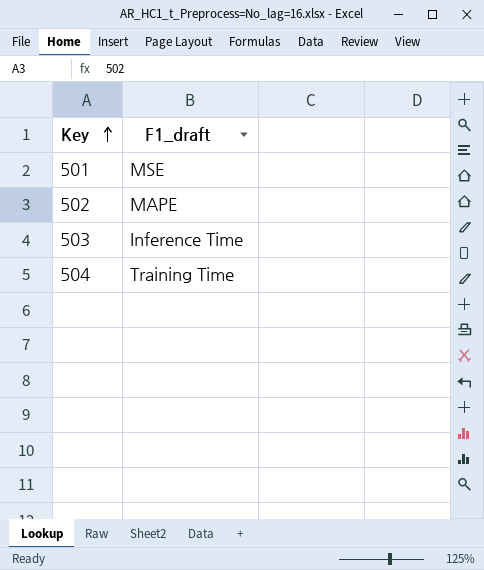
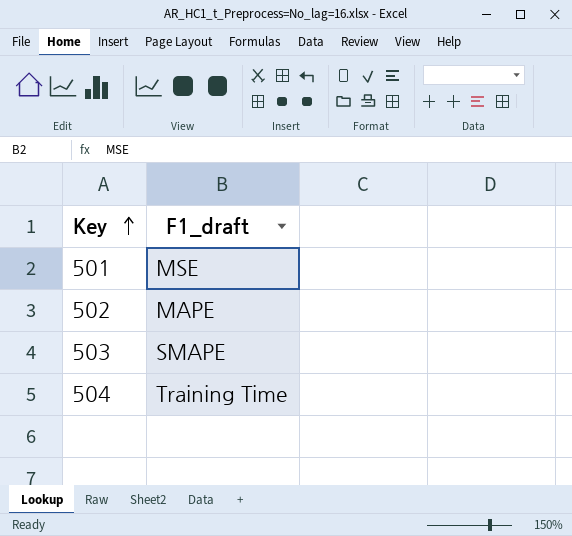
503 | F1_draft: Inference Time -> SMAPE

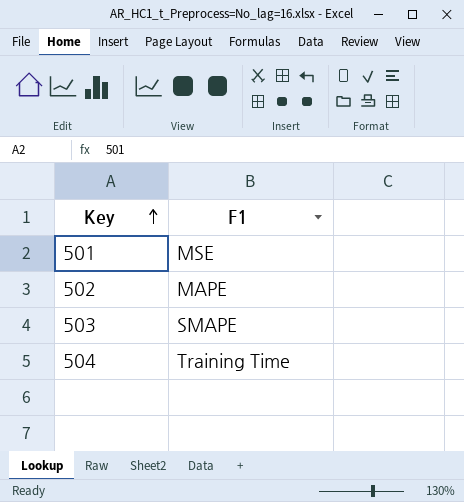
column name: F1_draft -> F1

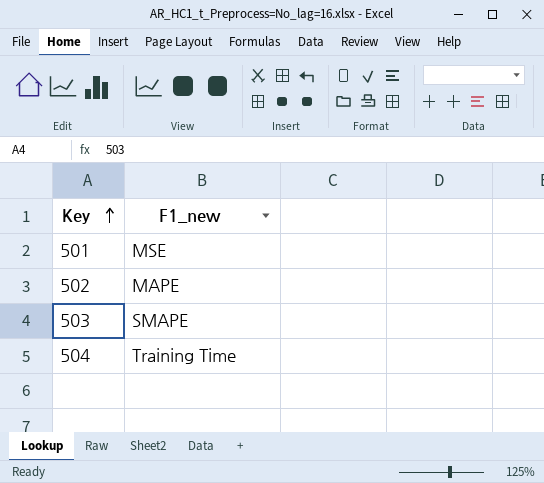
column name: F1 -> F1_new

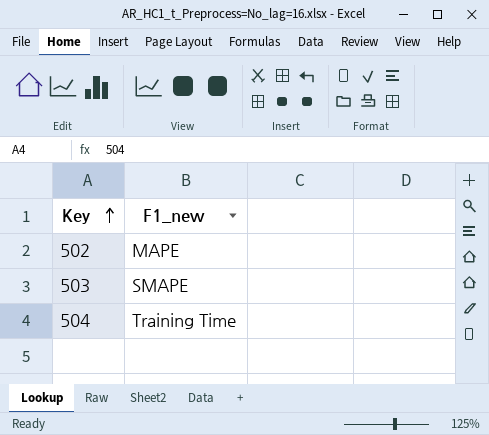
row 501: MSE -> none

